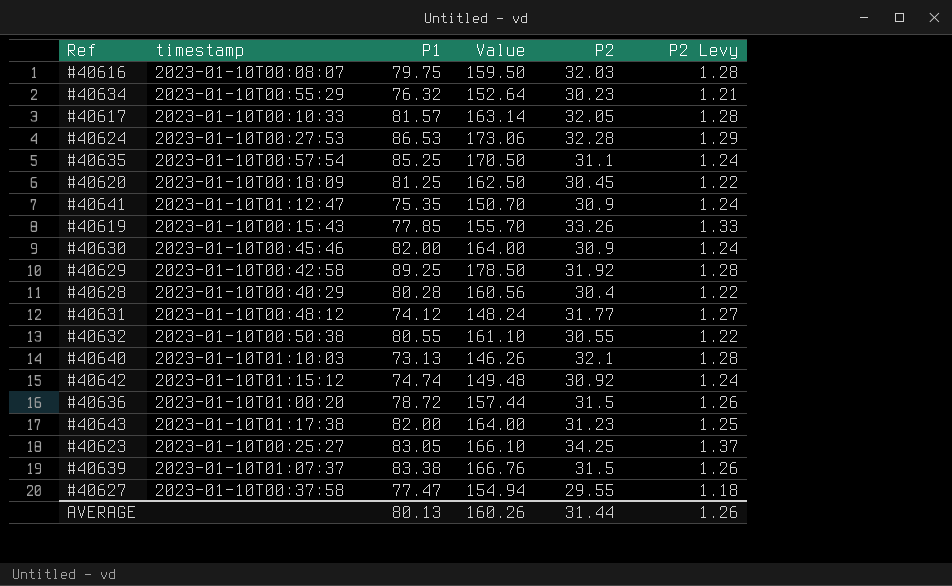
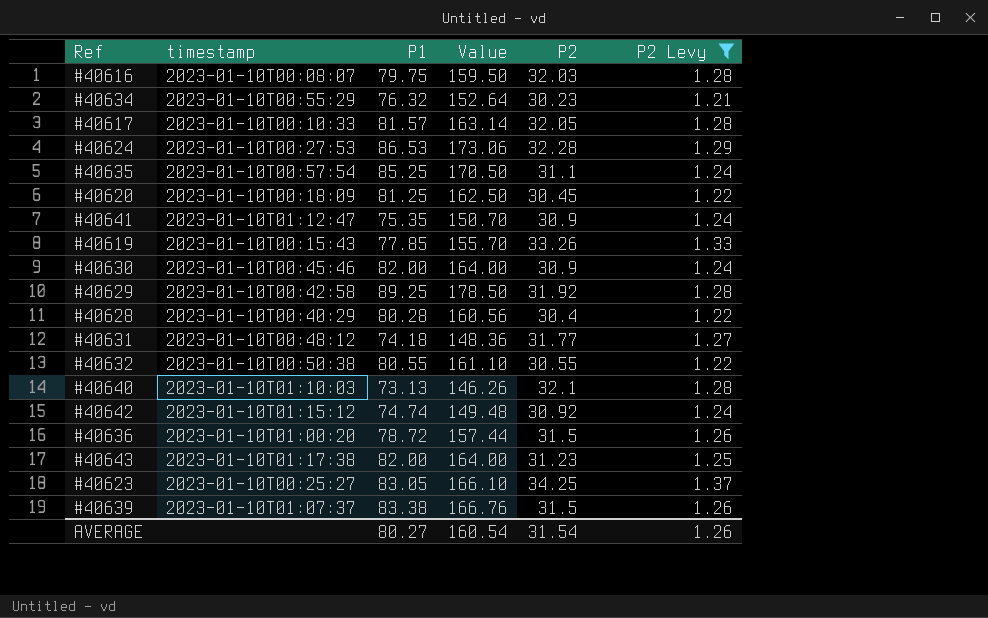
filter: none -> P2 Levy != 1.18
#40631 | P1: 74.12 -> 74.18
#40631 | Value: 148.24 -> 148.36
AVERAGE | P1: 80.13 -> 80.27
AVERAGE | Value: 160.26 -> 160.54
AVERAGE | P2: 31.44 -> 31.54

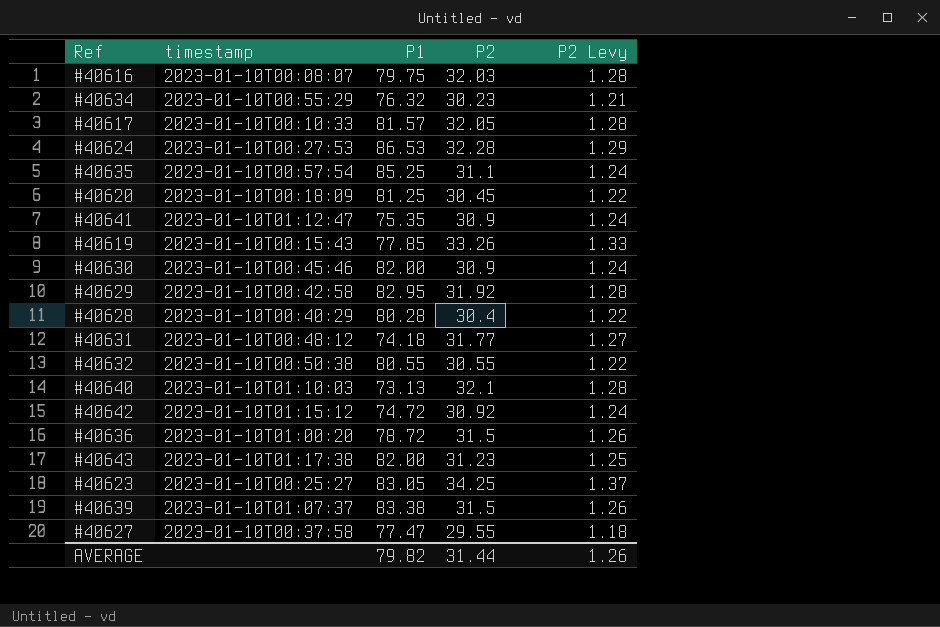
filter: P2 Levy != 1.18 -> none
column Value | formula: [P1] * 2 -> none
#40629 | P1: 89.25 -> 82.95
#40642 | P1: 74.74 -> 74.72
AVERAGE | P1: 80.27 -> 79.82
AVERAGE | P2: 31.54 -> 31.44

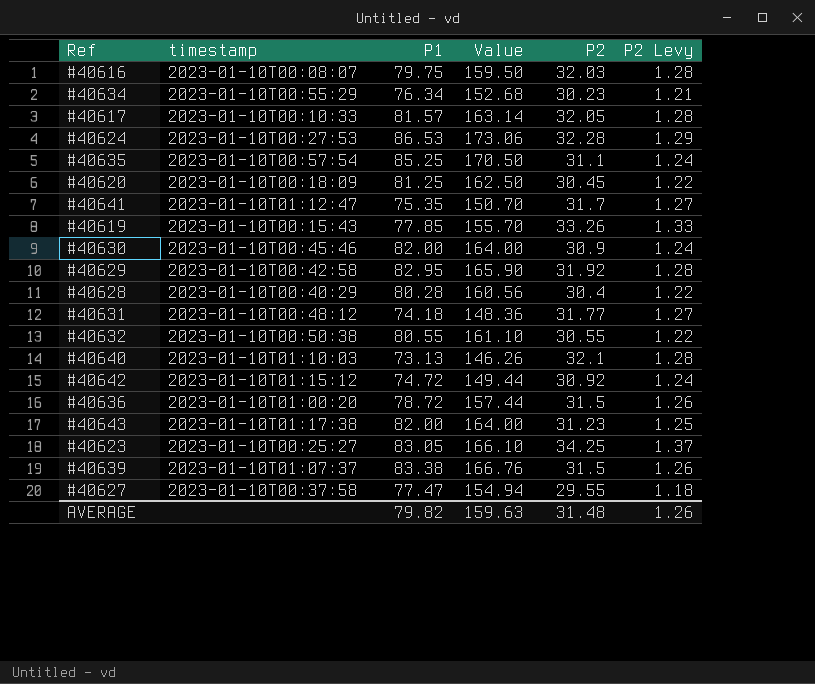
column Value | formula: none -> [P1] * 2
#40634 | P1: 76.32 -> 76.34
#40641 | P2: 30.9 -> 31.7
#40641 | P2 Levy: 1.24 -> 1.27
AVERAGE | P2: 31.44 -> 31.48

